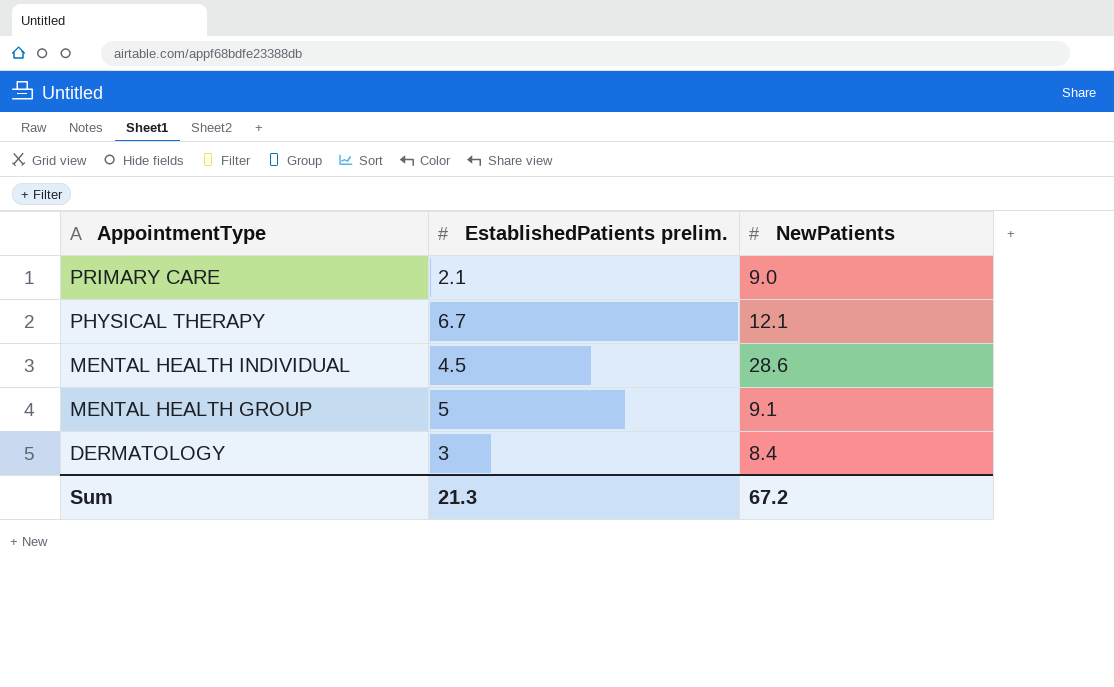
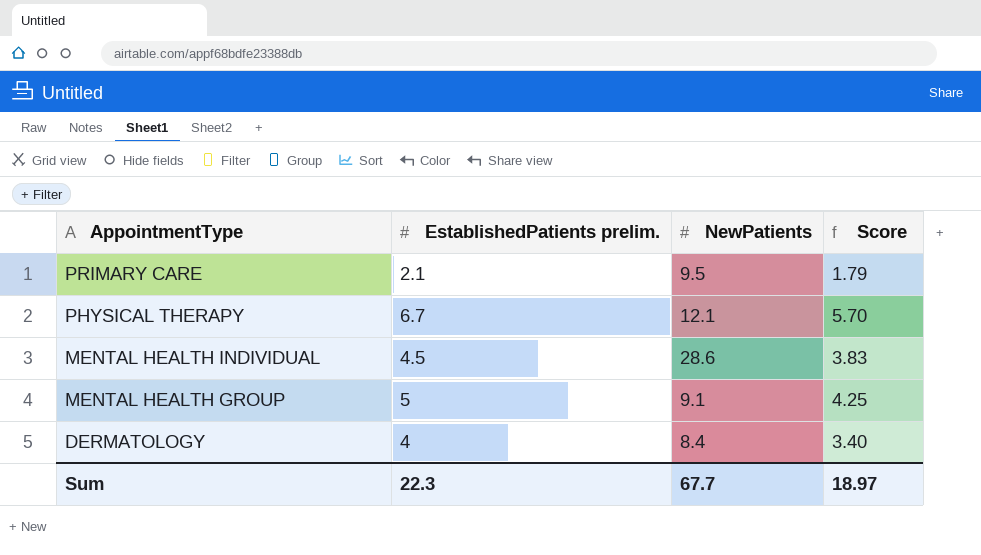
column Score | formula: none -> [EstablishedPatients prelim.] * 0.85
PRIMARY CARE | NewPatients: 9.0 -> 9.5
DERMATOLOGY | EstablishedPatients prelim.: 3 -> 4
Sum | EstablishedPatients prelim.: 21.3 -> 22.3
Sum | NewPatients: 67.2 -> 67.7

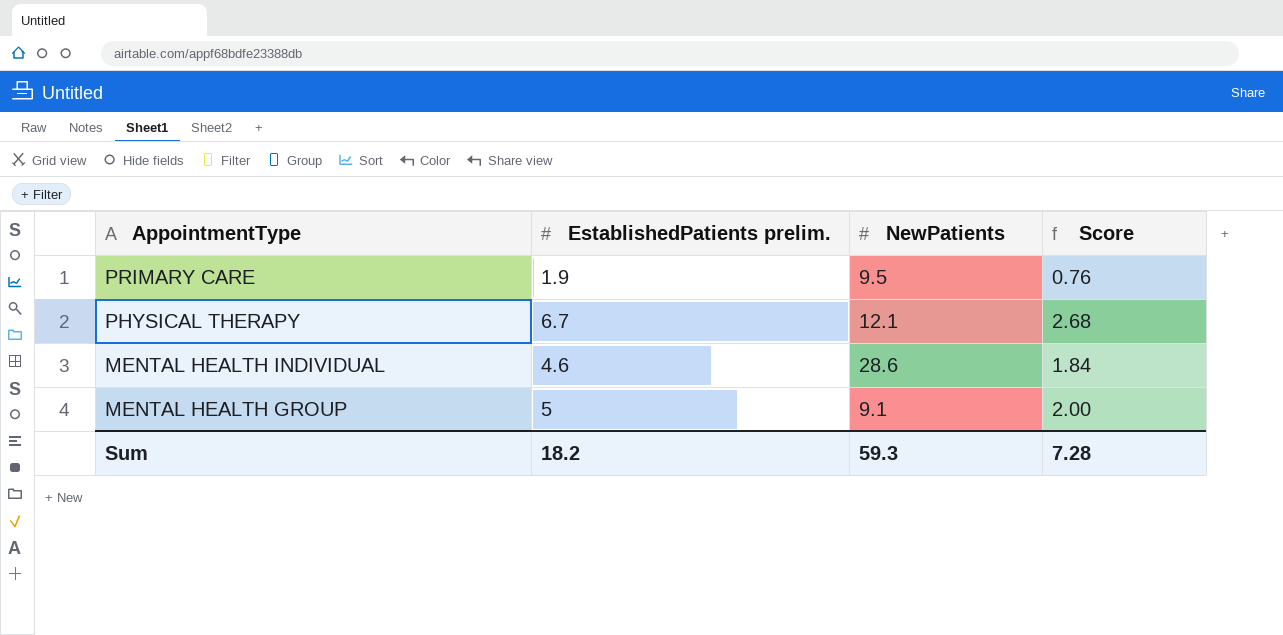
column Score | formula: [EstablishedPatients prelim.] * 0.85 -> [EstablishedPatients prelim.] * 0.4
row DERMATOLOGY: 4 | 8.4 | 3.40 -> none
PRIMARY CARE | EstablishedPatients prelim.: 2.1 -> 1.9
MENTAL HEALTH INDIVIDUAL | EstablishedPatients prelim.: 4.5 -> 4.6
Sum | EstablishedPatients prelim.: 22.3 -> 18.2
Sum | NewPatients: 67.7 -> 59.3
Sum | Score: 18.97 -> 7.28

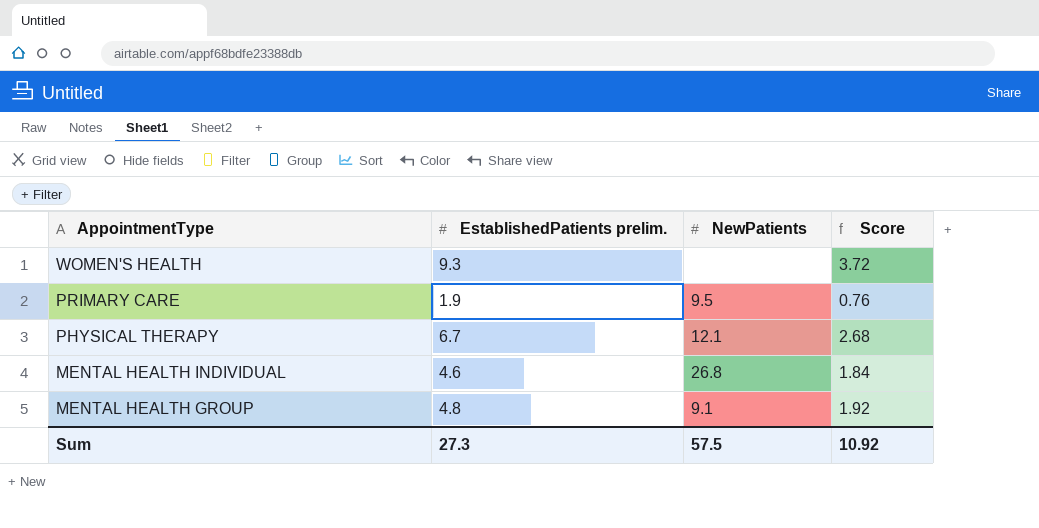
row WOMEN'S HEALTH: none -> 9.3 | none | 3.72
MENTAL HEALTH INDIVIDUAL | NewPatients: 28.6 -> 26.8
MENTAL HEALTH GROUP | EstablishedPatients prelim.: 5 -> 4.8
MENTAL HEALTH GROUP | Score: 2.00 -> 1.92
Sum | EstablishedPatients prelim.: 18.2 -> 27.3
Sum | NewPatients: 59.3 -> 57.5
Sum | Score: 7.28 -> 10.92

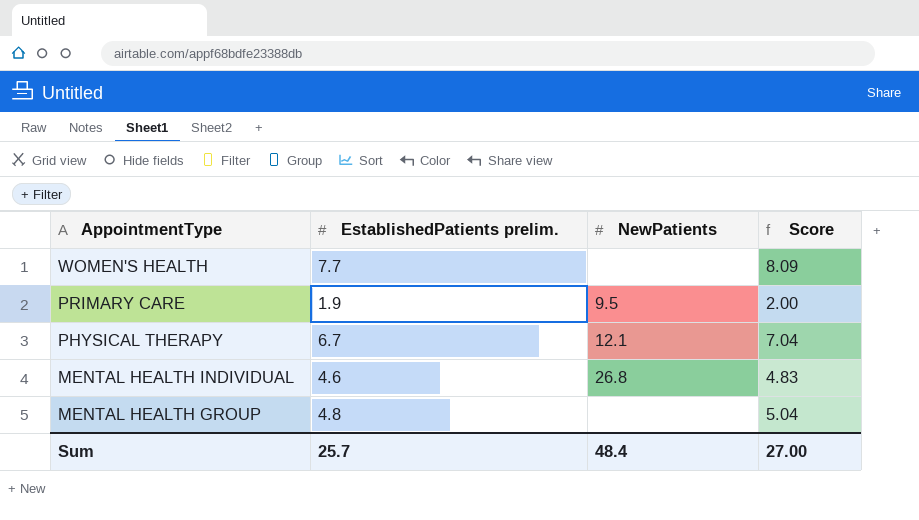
column Score | formula: [EstablishedPatients prelim.] * 0.4 -> [EstablishedPatients prelim.] * 1.05
WOMEN'S HEALTH | EstablishedPatients prelim.: 9.3 -> 7.7
MENTAL HEALTH GROUP | NewPatients: 9.1 -> none
Sum | EstablishedPatients prelim.: 27.3 -> 25.7
Sum | NewPatients: 57.5 -> 48.4
Sum | Score: 10.92 -> 27.00

